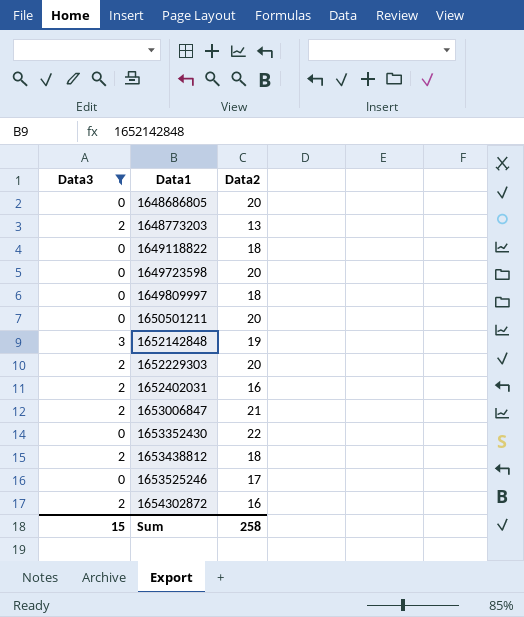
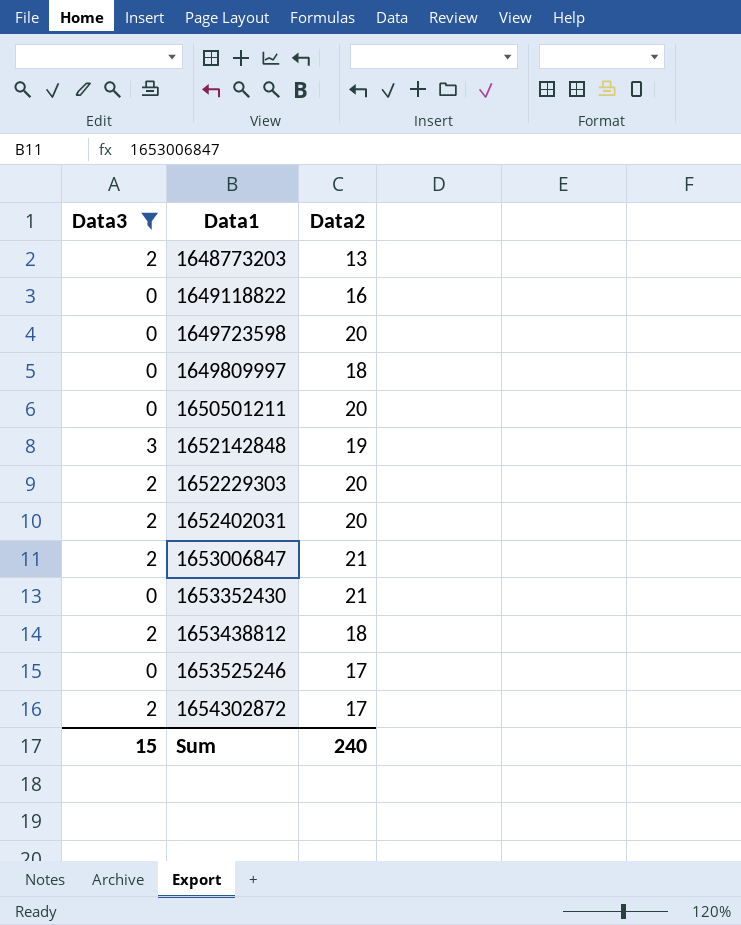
row 1648686805: 0 | 20 -> none
1649118822 | Data2: 18 -> 16
1652402031 | Data2: 16 -> 20
1653352430 | Data2: 22 -> 21
1654302872 | Data2: 16 -> 17
Sum | Data2: 258 -> 240

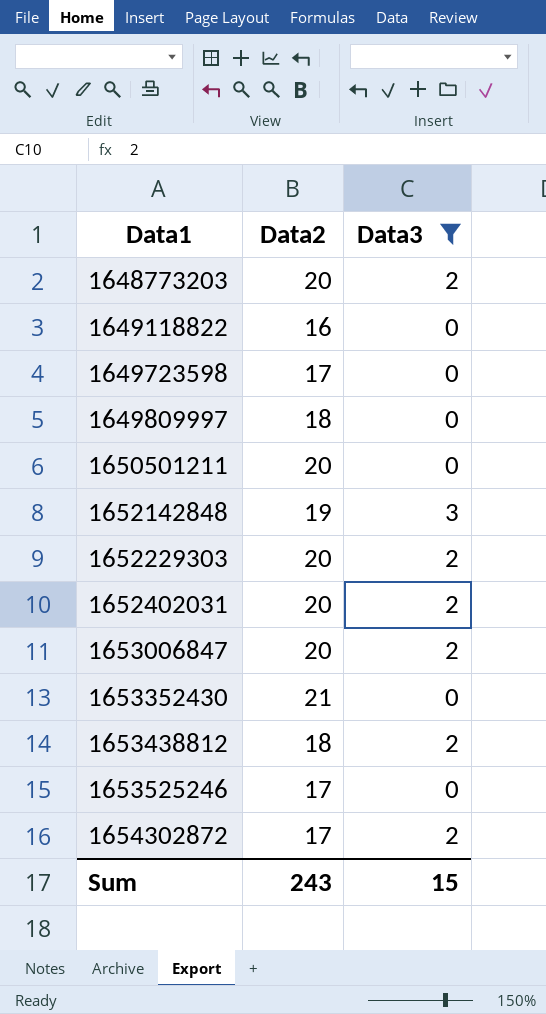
column Data3 | position: 1 -> 3
1648773203 | Data2: 13 -> 20
1649723598 | Data2: 20 -> 17
1653006847 | Data2: 21 -> 20
Sum | Data2: 240 -> 243

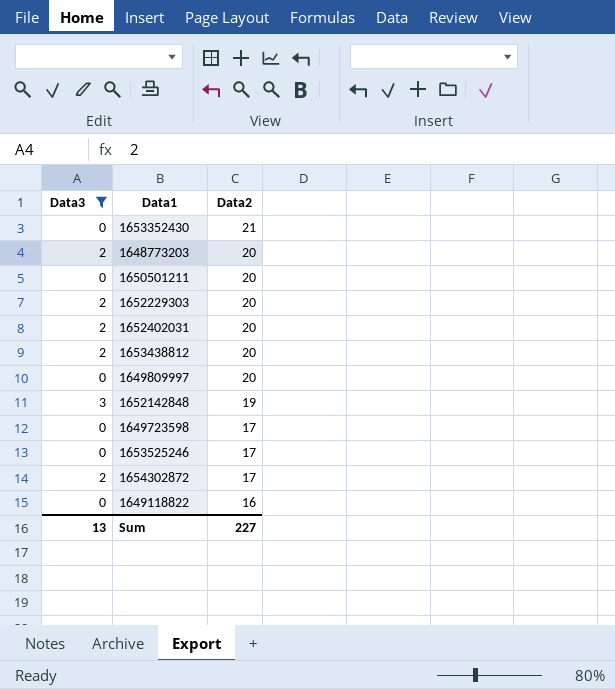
row order: Data1 ascending -> Data2 descending
column Data3 | position: 3 -> 1
row 1653006847: 20 | 2 -> none
1653438812 | Data2: 18 -> 20
1649809997 | Data2: 18 -> 20
Sum | Data3: 15 -> 13
Sum | Data2: 243 -> 227

